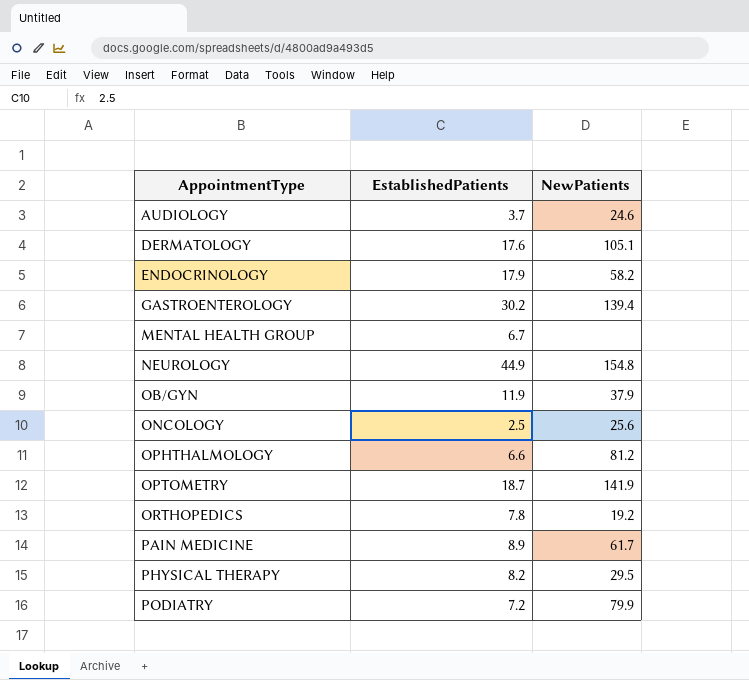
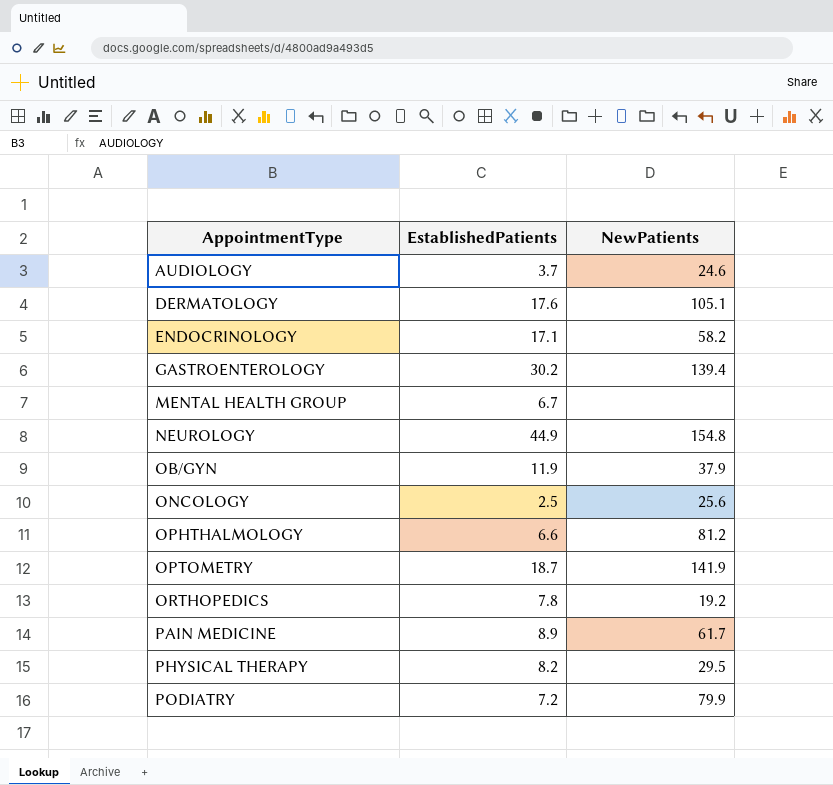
ENDOCRINOLOGY | EstablishedPatients: 17.9 -> 17.1

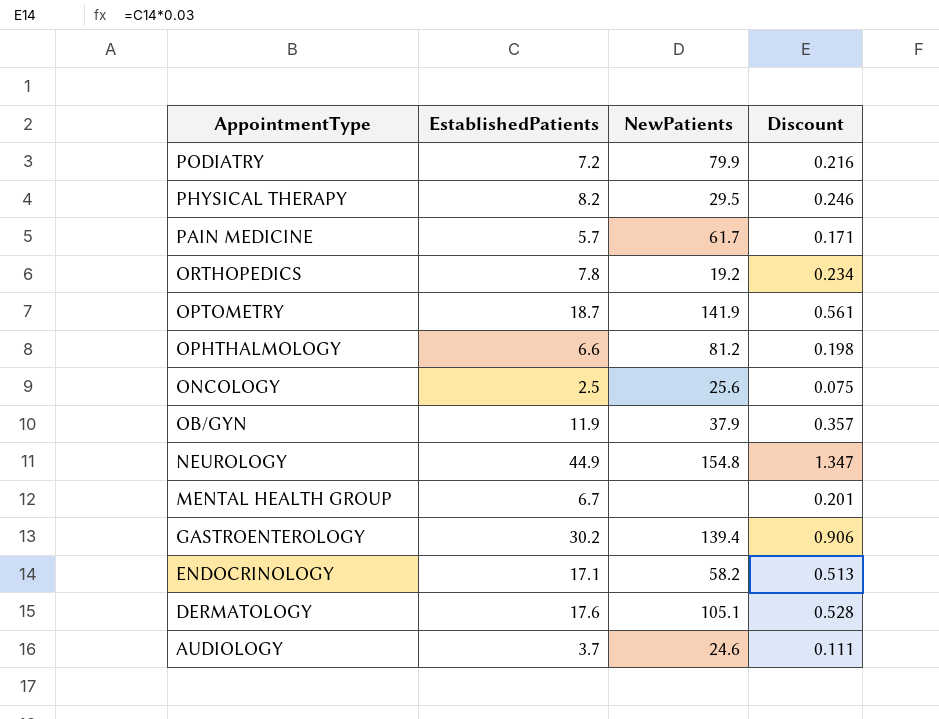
row order: AppointmentType ascending -> AppointmentType descending
column Discount | formula: none -> [EstablishedPatients] * 0.03
PAIN MEDICINE | EstablishedPatients: 8.9 -> 5.7

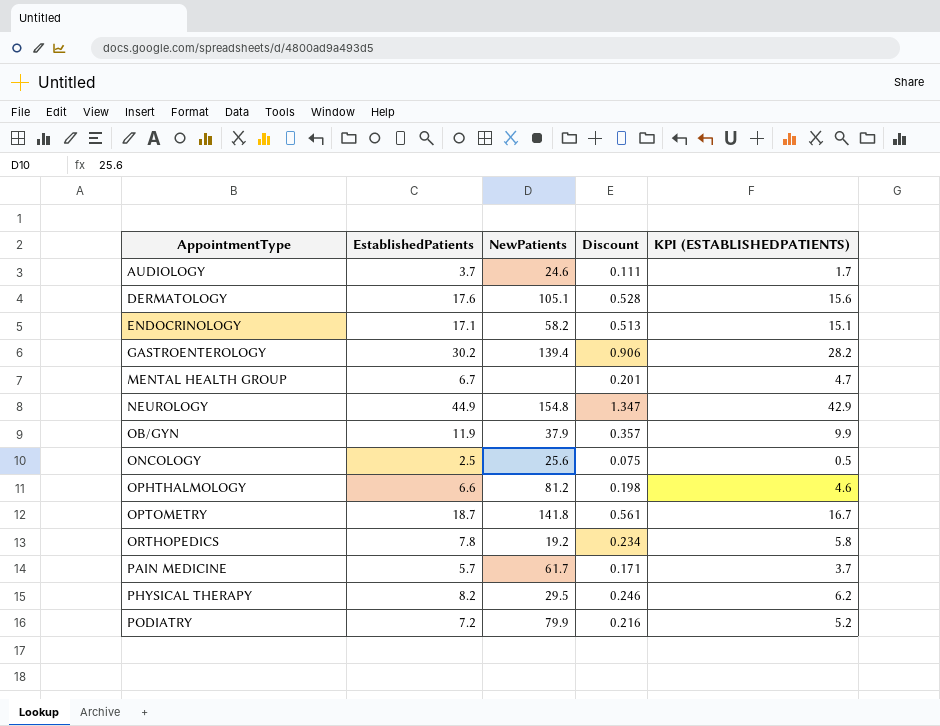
row order: AppointmentType descending -> AppointmentType ascending
column KPI (ESTABLISHEDPATIENTS) | formula: none -> [EstablishedPatients] - 2
OPTOMETRY | NewPatients: 141.9 -> 141.8

